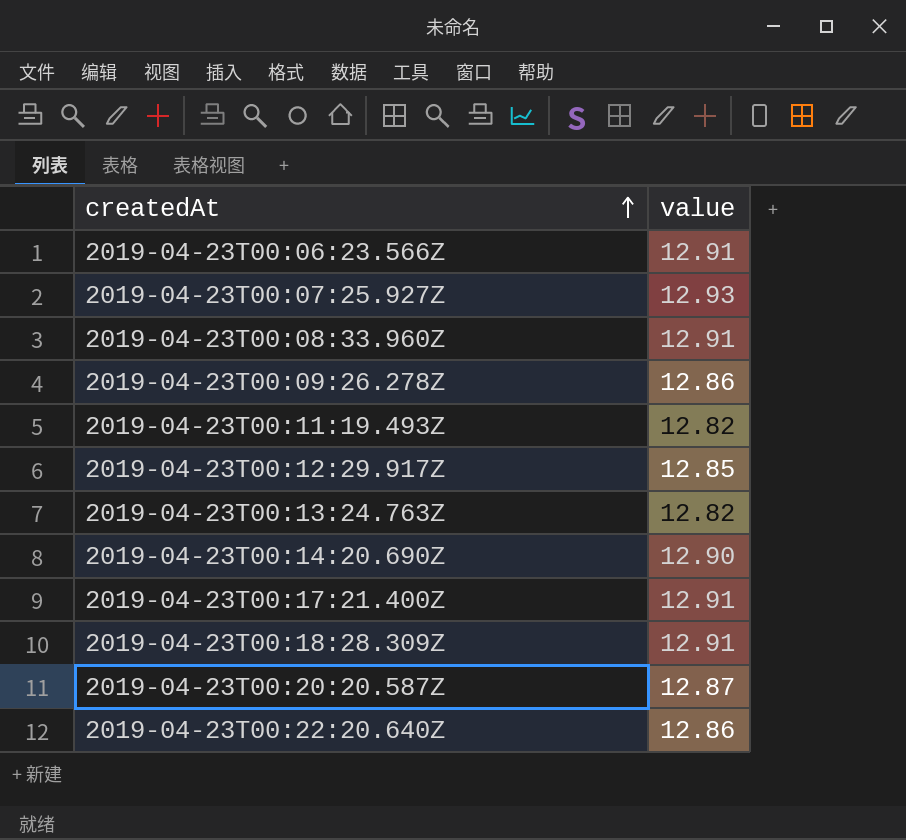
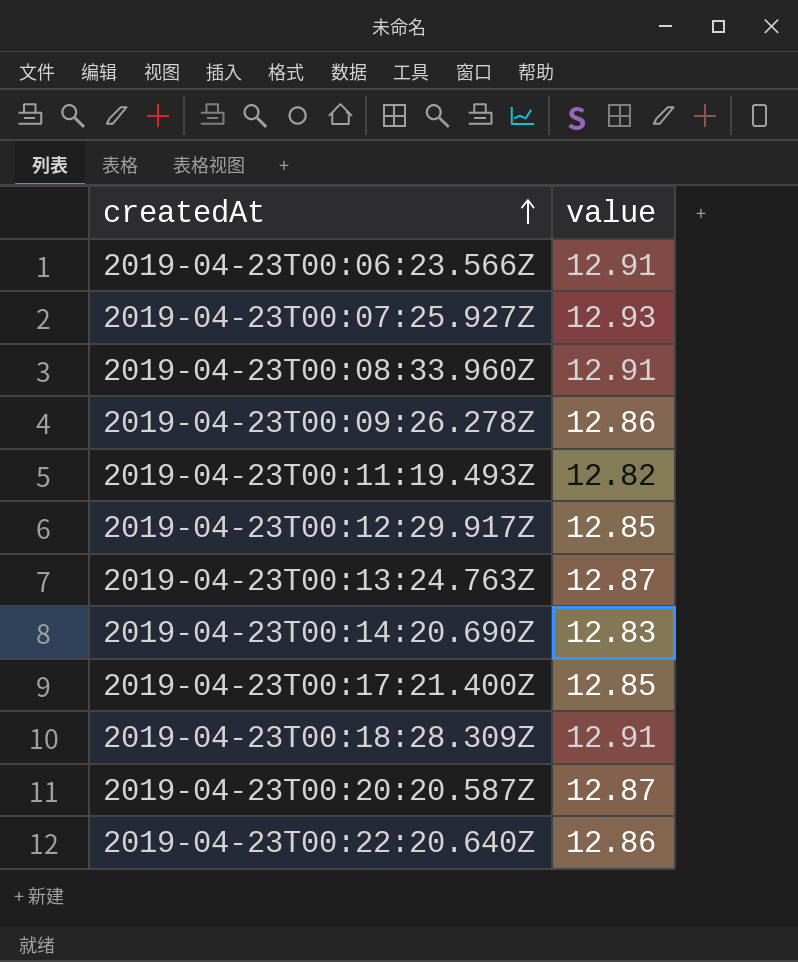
2019-04-23T00:13:24.763Z | value: 12.82 -> 12.87
2019-04-23T00:14:20.690Z | value: 12.90 -> 12.83
2019-04-23T00:17:21.400Z | value: 12.91 -> 12.85

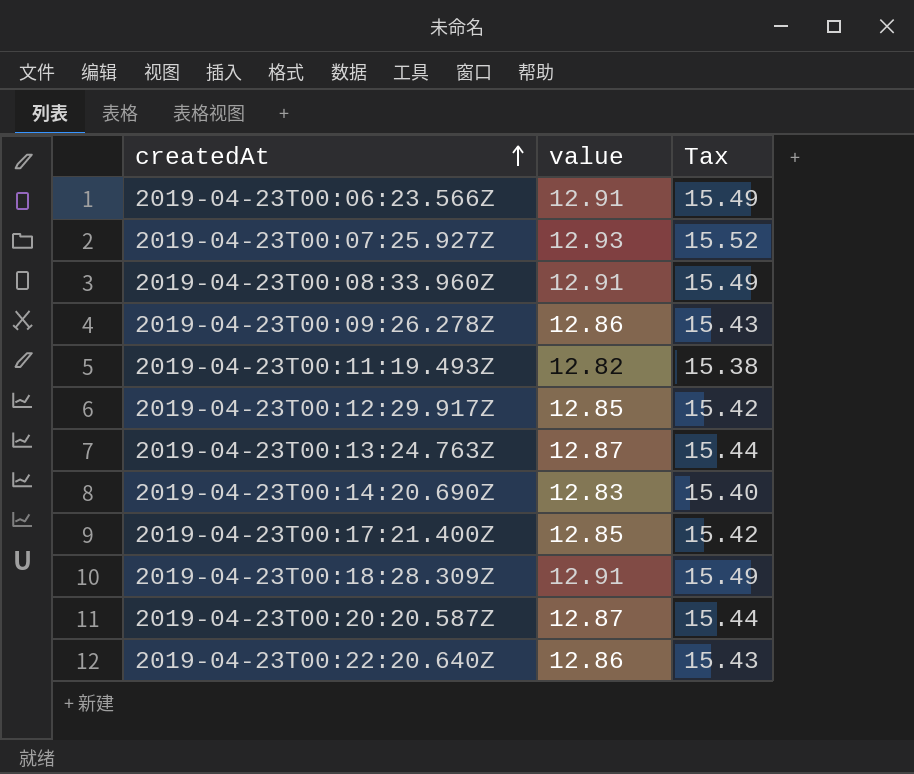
column Tax | formula: none -> [value] * 1.2

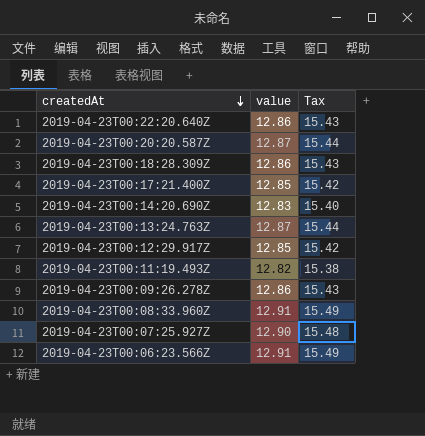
row order: createdAt ascending -> createdAt descending
2019-04-23T00:18:28.309Z | value: 12.91 -> 12.86
2019-04-23T00:18:28.309Z | Tax: 15.49 -> 15.43
2019-04-23T00:07:25.927Z | value: 12.93 -> 12.90
2019-04-23T00:07:25.927Z | Tax: 15.52 -> 15.48

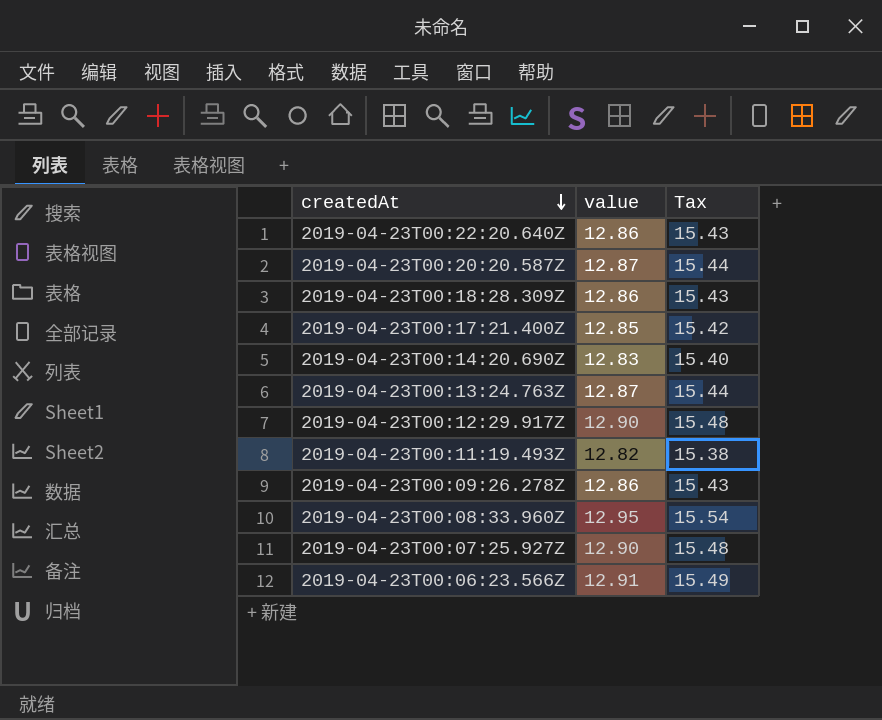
2019-04-23T00:12:29.917Z | value: 12.85 -> 12.90
2019-04-23T00:12:29.917Z | Tax: 15.42 -> 15.48
2019-04-23T00:08:33.960Z | value: 12.91 -> 12.95
2019-04-23T00:08:33.960Z | Tax: 15.49 -> 15.54

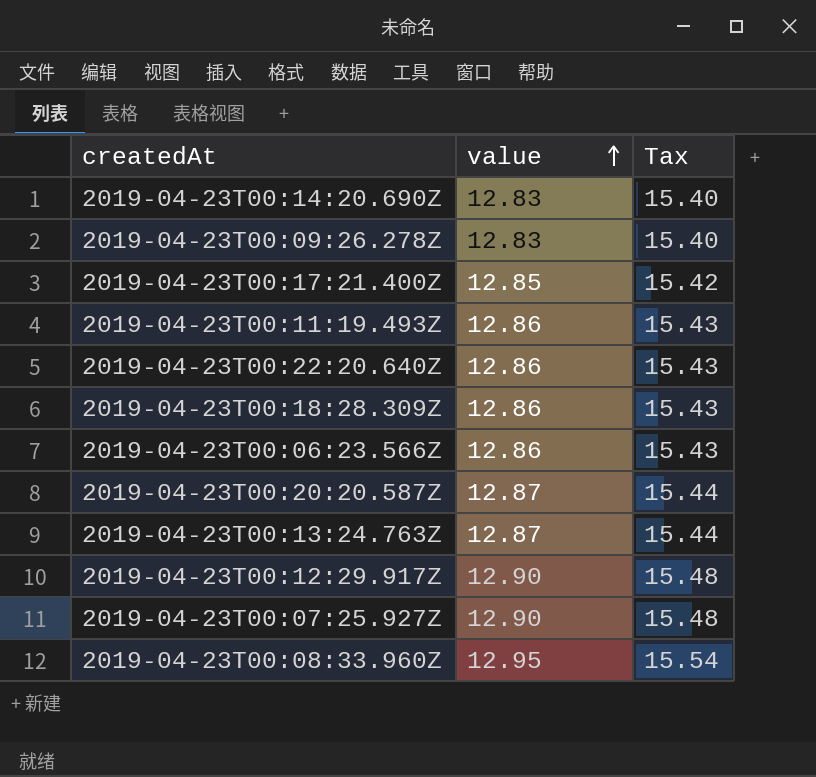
row order: createdAt descending -> value ascending
2019-04-23T00:09:26.278Z | value: 12.86 -> 12.83
2019-04-23T00:09:26.278Z | Tax: 15.43 -> 15.40
2019-04-23T00:11:19.493Z | value: 12.82 -> 12.86
2019-04-23T00:11:19.493Z | Tax: 15.38 -> 15.43
2019-04-23T00:06:23.566Z | value: 12.91 -> 12.86
2019-04-23T00:06:23.566Z | Tax: 15.49 -> 15.43

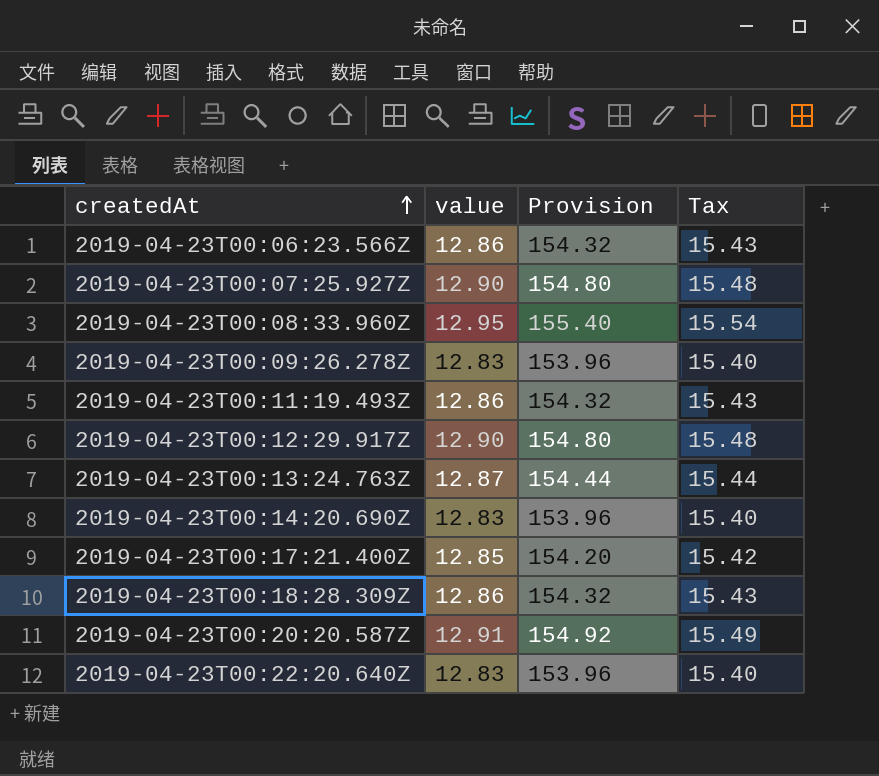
row order: value ascending -> createdAt ascending
column Provision | formula: none -> [value] * 12
2019-04-23T00:20:20.587Z | value: 12.87 -> 12.91
2019-04-23T00:20:20.587Z | Tax: 15.44 -> 15.49
2019-04-23T00:22:20.640Z | value: 12.86 -> 12.83
2019-04-23T00:22:20.640Z | Tax: 15.43 -> 15.40

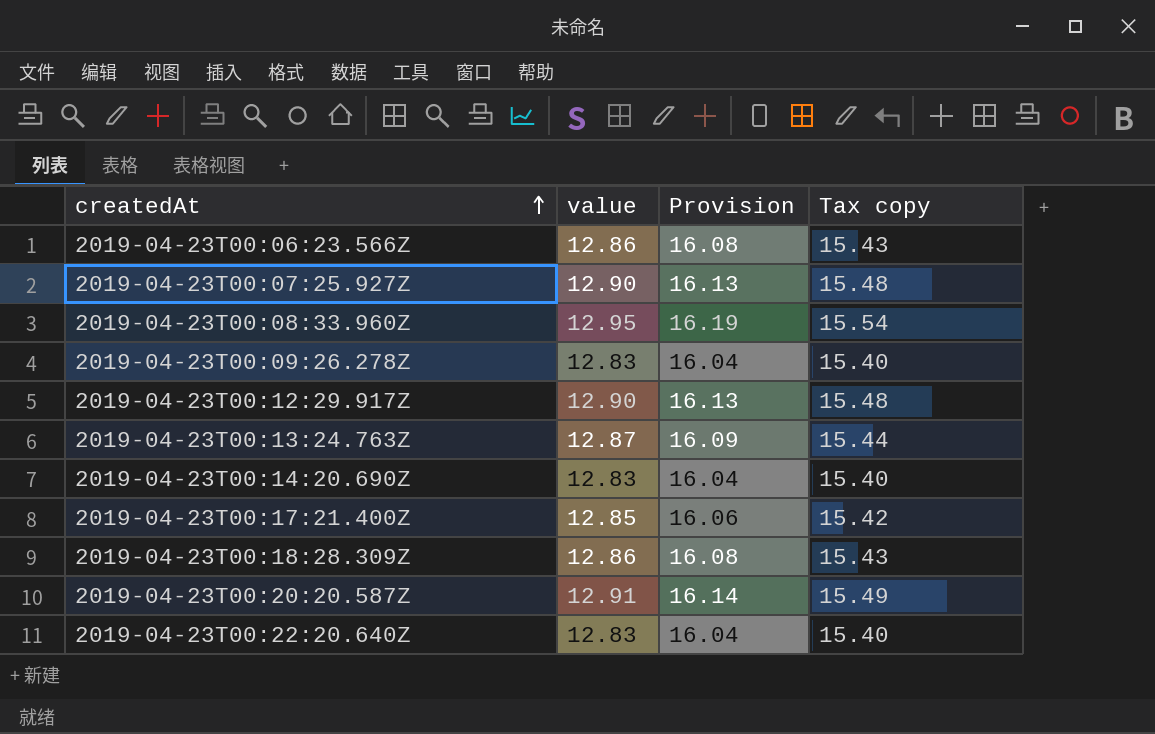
column Provision | formula: [value] * 12 -> [value] * 1.25
column name: Tax -> Tax copy
row 2019-04-23T00:11:19.493Z: 12.86 | 154.32 | 15.43 -> none

